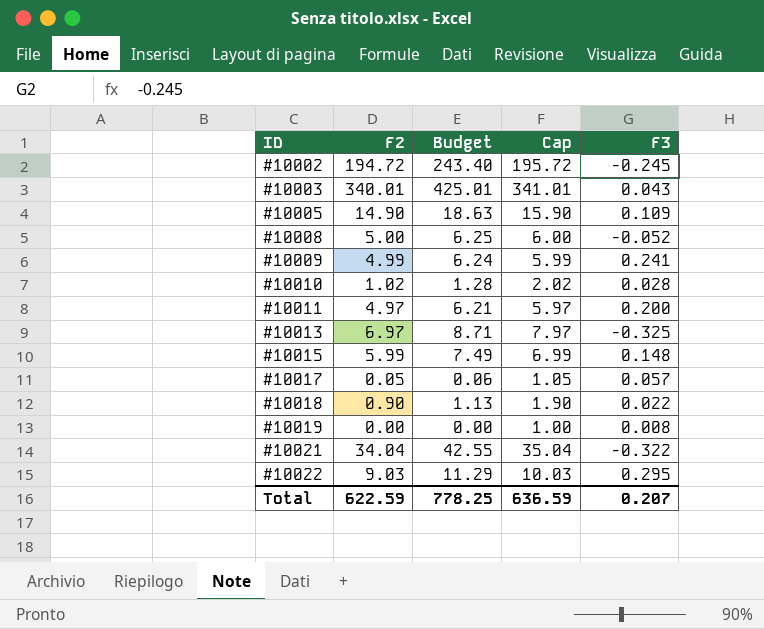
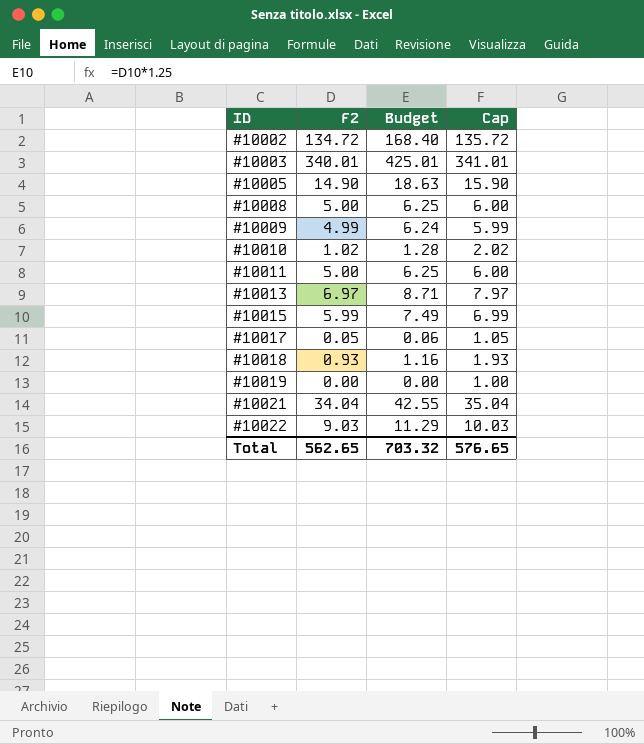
column F3 | position: 5 -> none
#10002 | F2: 194.72 -> 134.72
#10002 | Budget: 243.40 -> 168.40
#10002 | Cap: 195.72 -> 135.72
#10011 | F2: 4.97 -> 5.00
#10011 | Budget: 6.21 -> 6.25
#10011 | Cap: 5.97 -> 6.00
#10018 | F2: 0.90 -> 0.93
#10018 | Budget: 1.13 -> 1.16
#10018 | Cap: 1.90 -> 1.93
Total | F2: 622.59 -> 562.65
Total | Budget: 778.25 -> 703.32
Total | Cap: 636.59 -> 576.65

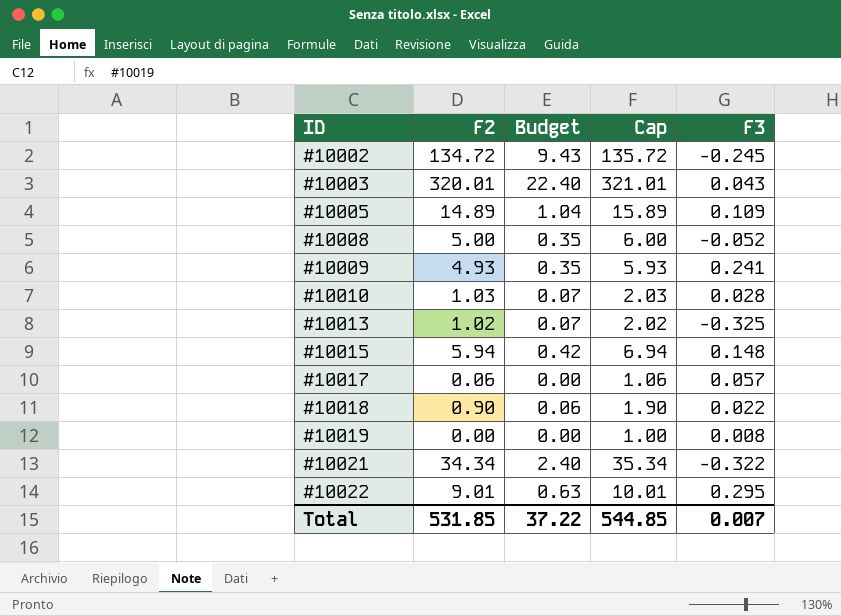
column Budget | formula: [F2] * 1.25 -> [F2] * 0.07
column F3 | position: none -> 5
row #10011: 5.00 | 6.25 | 6.00 -> none
#10003 | F2: 340.01 -> 320.01
#10003 | Cap: 341.01 -> 321.01
#10005 | F2: 14.90 -> 14.89
#10005 | Cap: 15.90 -> 15.89
#10009 | F2: 4.99 -> 4.93
#10009 | Cap: 5.99 -> 5.93
#10010 | F2: 1.02 -> 1.03
#10010 | Cap: 2.02 -> 2.03
#10013 | F2: 6.97 -> 1.02
#10013 | Cap: 7.97 -> 2.02
#10015 | F2: 5.99 -> 5.94
#10015 | Cap: 6.99 -> 6.94
#10017 | F2: 0.05 -> 0.06
#10017 | Cap: 1.05 -> 1.06
#10018 | F2: 0.93 -> 0.90
#10018 | Cap: 1.93 -> 1.90
#10021 | F2: 34.04 -> 34.34
#10021 | Cap: 35.04 -> 35.34
#10022 | F2: 9.03 -> 9.01
#10022 | Cap: 10.03 -> 10.01
Total | F2: 562.65 -> 531.85
Total | Budget: 703.32 -> 37.22
Total | Cap: 576.65 -> 544.85

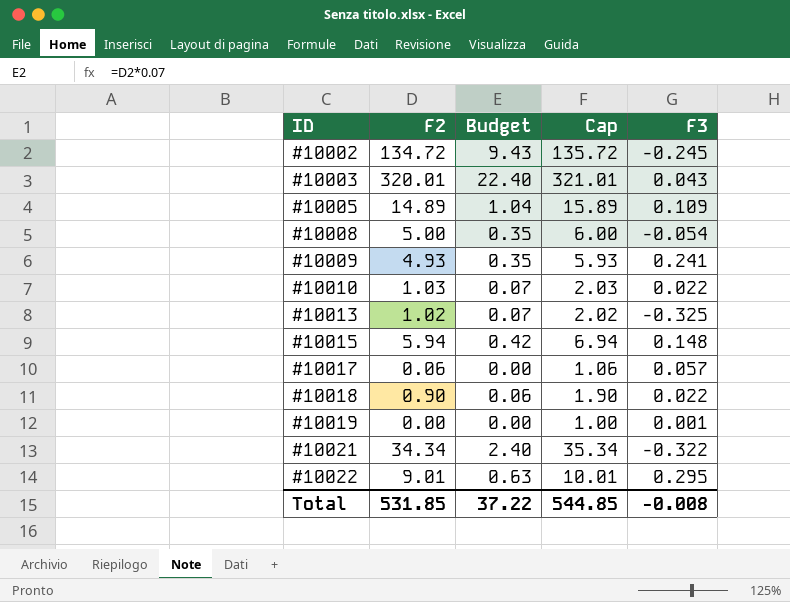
#10008 | F3: -0.052 -> -0.054
#10010 | F3: 0.028 -> 0.022
#10019 | F3: 0.008 -> 0.001
Total | F3: 0.007 -> -0.008

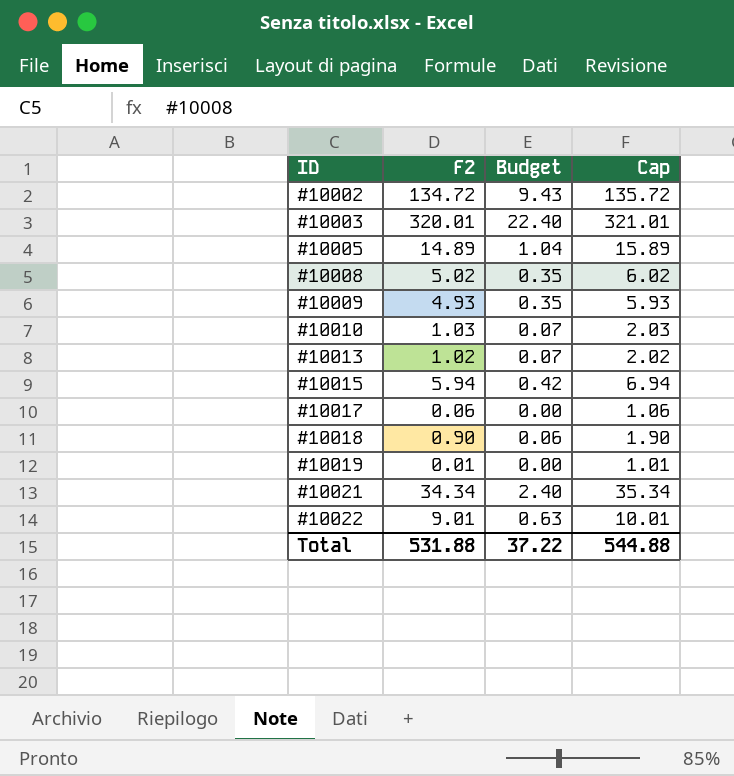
column F3 | position: 5 -> none
#10008 | F2: 5.00 -> 5.02
#10008 | Cap: 6.00 -> 6.02
#10019 | F2: 0.00 -> 0.01
#10019 | Cap: 1.00 -> 1.01
Total | F2: 531.85 -> 531.88
Total | Cap: 544.85 -> 544.88

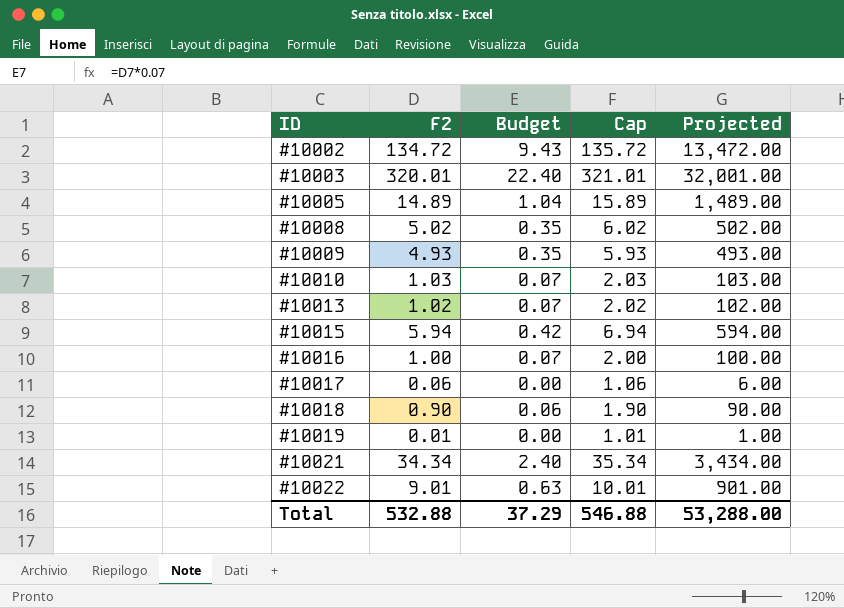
column Projected | formula: none -> [F2] * 100
row #10016: none -> 1.00 | 0.07 | 2.00 | 100.00
Total | F2: 531.88 -> 532.88
Total | Budget: 37.22 -> 37.29
Total | Cap: 544.88 -> 546.88

